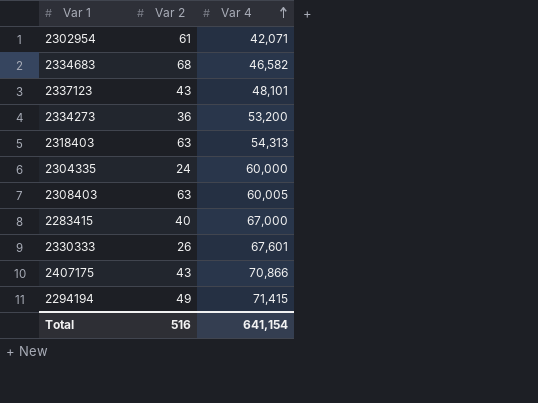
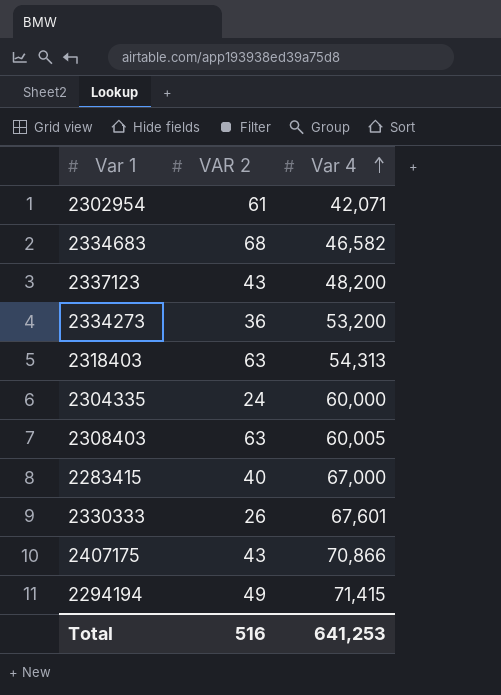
column name: Var 2 -> VAR 2
2337123 | Var 4: 48,101 -> 48,200
Total | Var 4: 641,154 -> 641,253

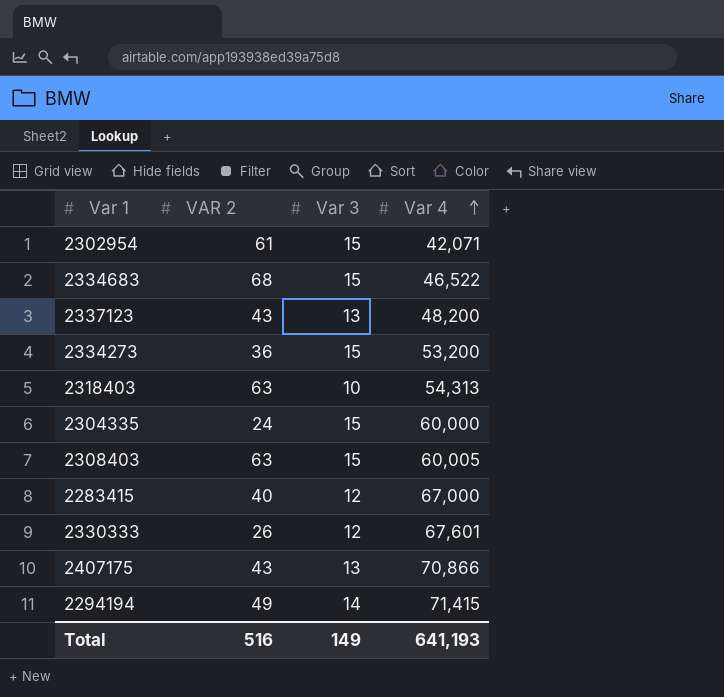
column Var 3 | position: none -> 3
2334683 | Var 4: 46,582 -> 46,522
Total | Var 4: 641,253 -> 641,193

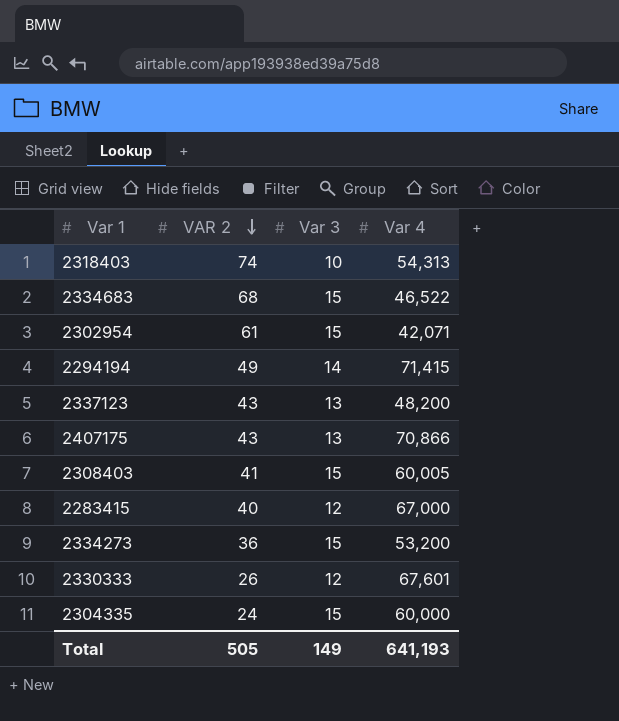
row order: Var 4 ascending -> VAR 2 descending
2318403 | VAR 2: 63 -> 74
2308403 | VAR 2: 63 -> 41
Total | VAR 2: 516 -> 505

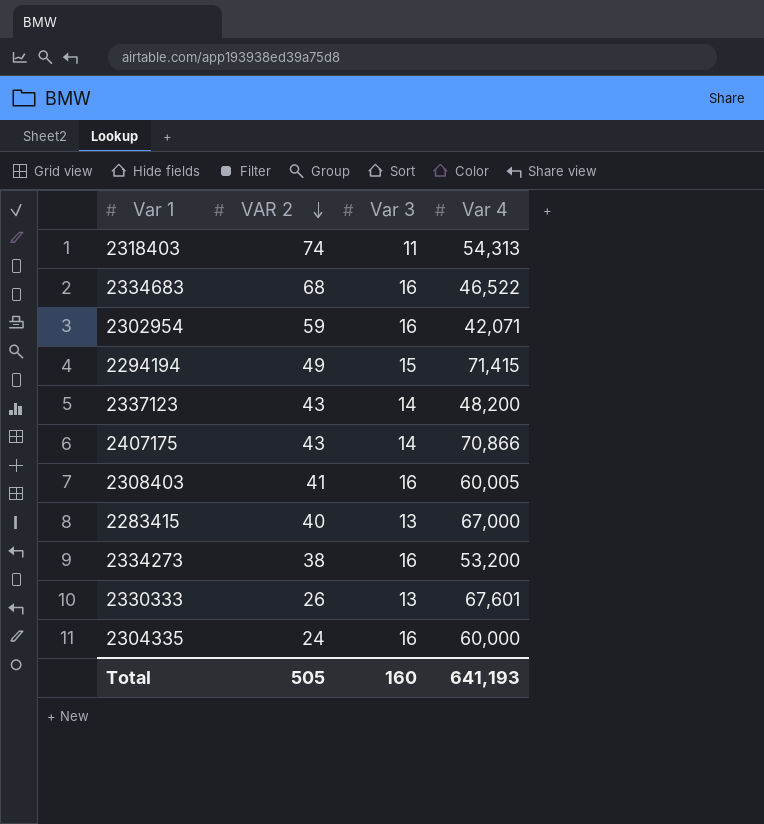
2318403 | Var 3: 10 -> 11
2334683 | Var 3: 15 -> 16
2302954 | VAR 2: 61 -> 59
2302954 | Var 3: 15 -> 16
2294194 | Var 3: 14 -> 15
2337123 | Var 3: 13 -> 14
2407175 | Var 3: 13 -> 14
2308403 | Var 3: 15 -> 16
2283415 | Var 3: 12 -> 13
2334273 | VAR 2: 36 -> 38
2334273 | Var 3: 15 -> 16
2330333 | Var 3: 12 -> 13
2304335 | Var 3: 15 -> 16
Total | Var 3: 149 -> 160

